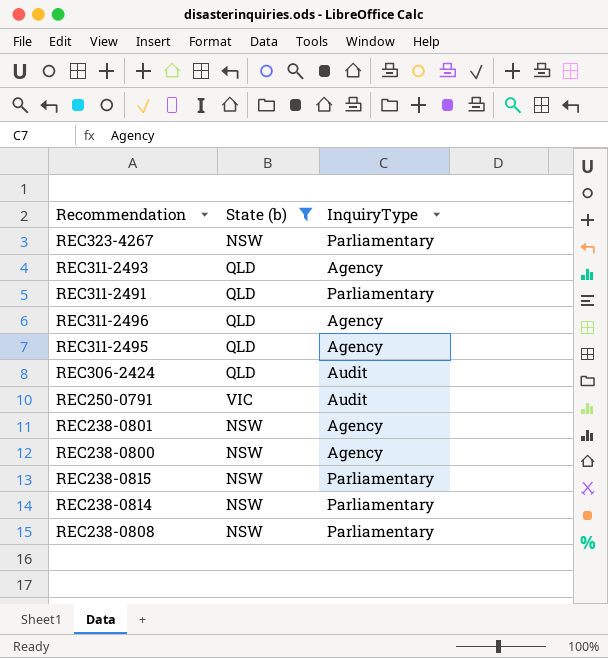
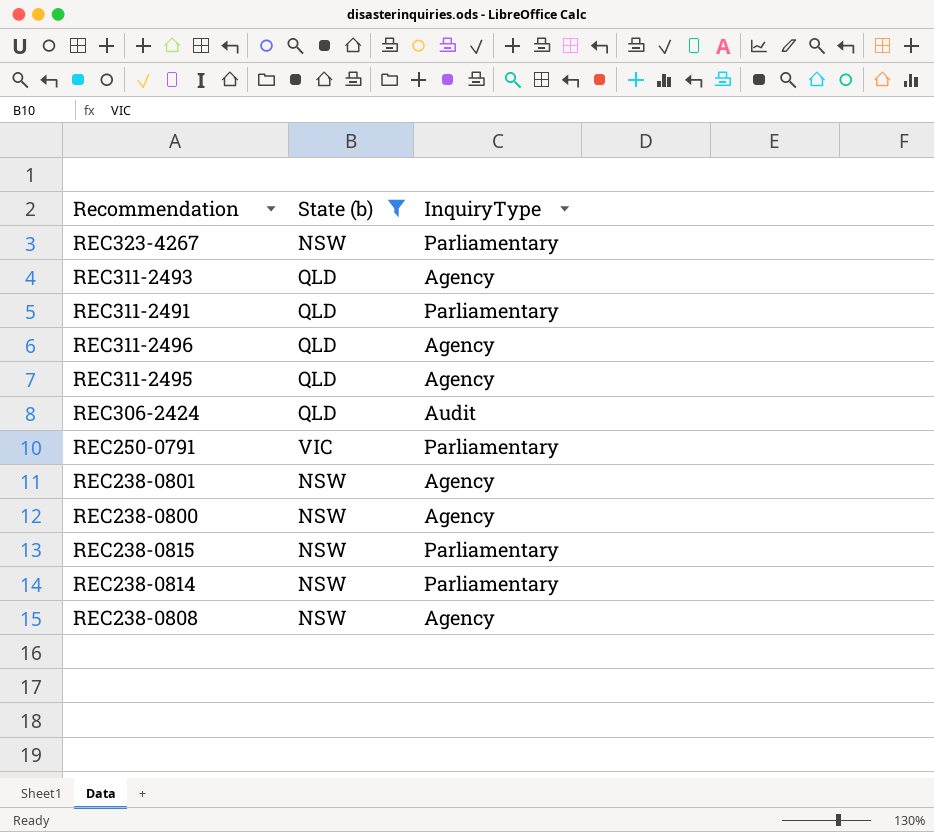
REC250-0791 | InquiryType: Audit -> Parliamentary
REC238-0808 | InquiryType: Parliamentary -> Agency

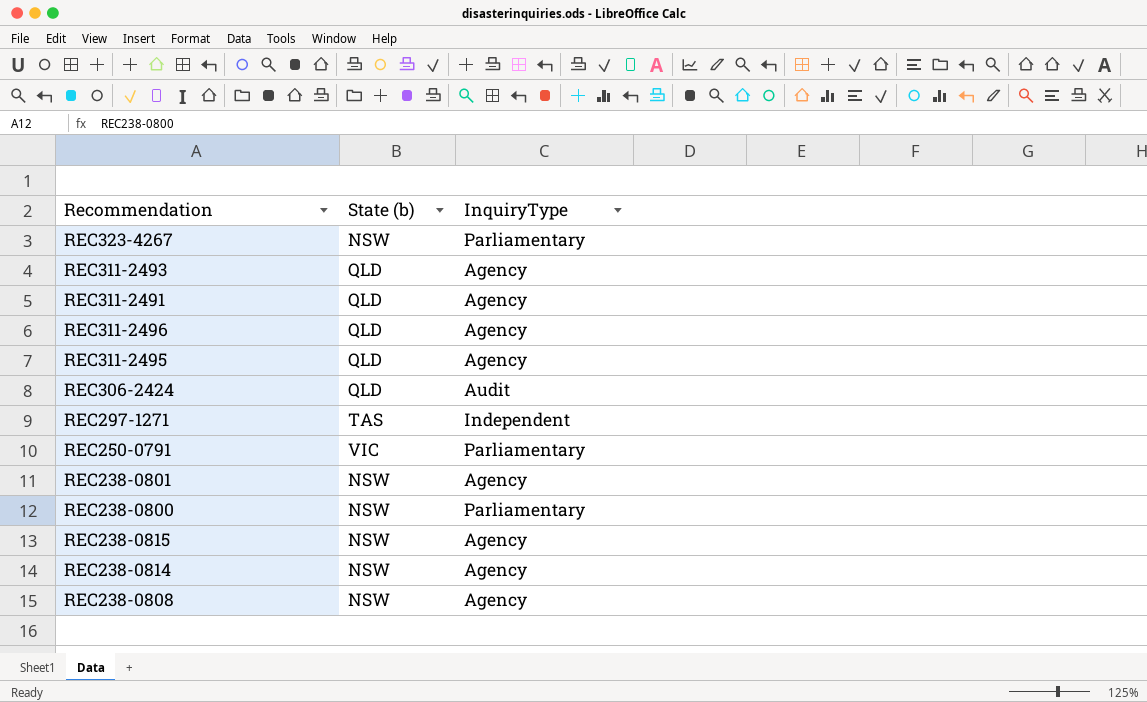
filter: State (b) != TAS -> none
REC311-2491 | InquiryType: Parliamentary -> Agency
REC238-0800 | InquiryType: Agency -> Parliamentary
REC238-0815 | InquiryType: Parliamentary -> Agency
REC238-0814 | InquiryType: Parliamentary -> Agency

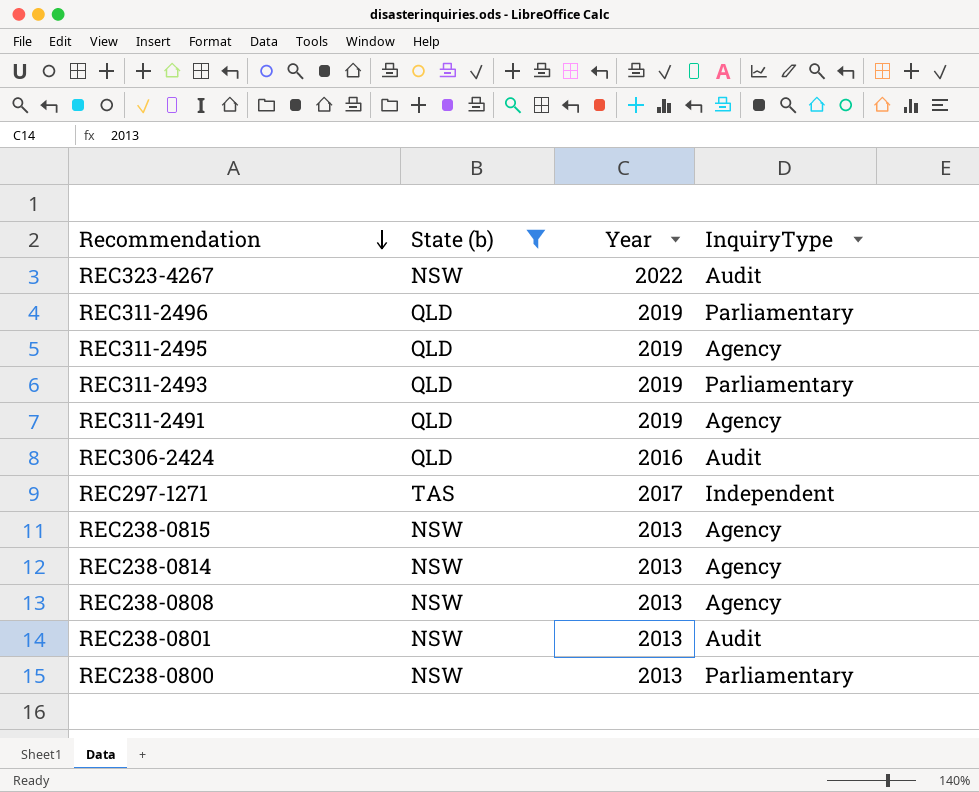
filter: none -> State (b) != VIC
row order: none -> Recommendation descending
column Year | position: none -> 3
REC323-4267 | InquiryType: Parliamentary -> Audit
REC311-2496 | InquiryType: Agency -> Parliamentary
REC311-2493 | InquiryType: Agency -> Parliamentary
REC238-0801 | InquiryType: Agency -> Audit

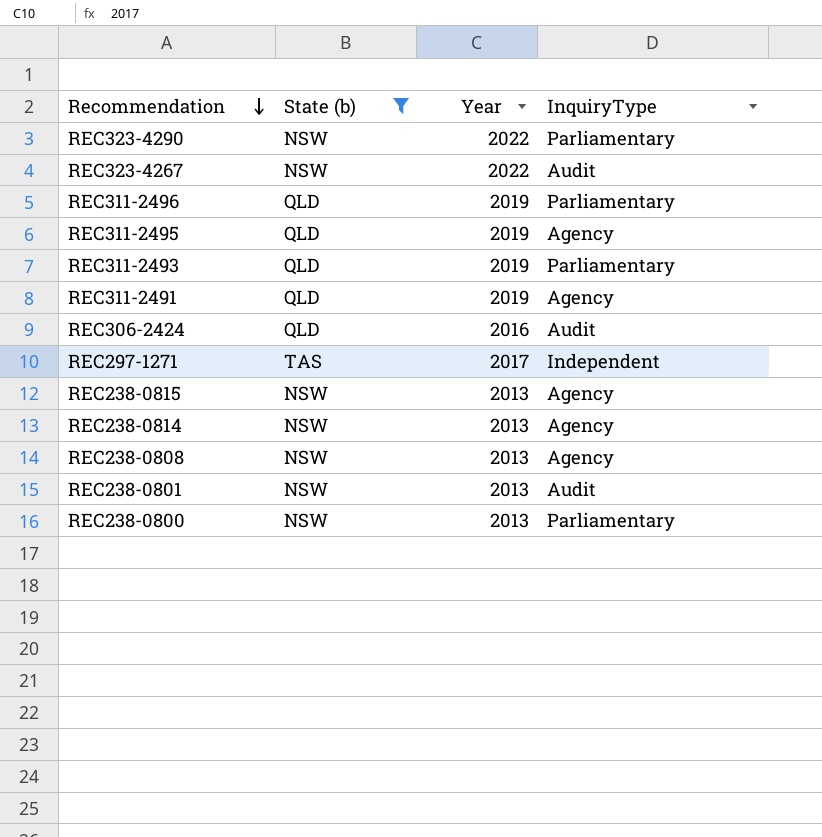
row REC323-4290: none -> NSW | 2022 | Parliamentary

